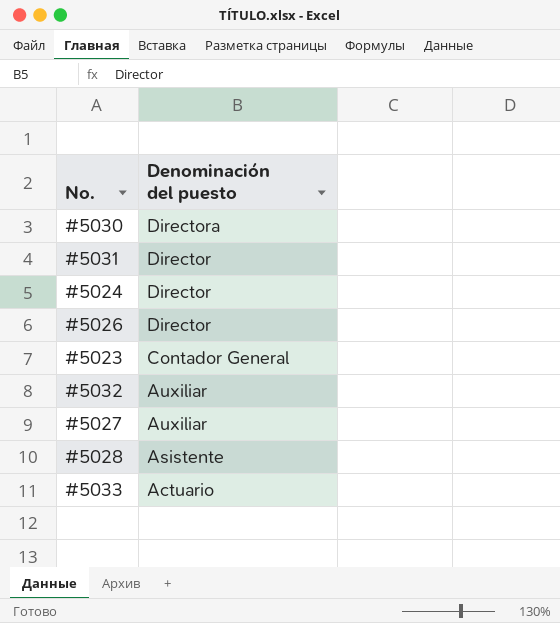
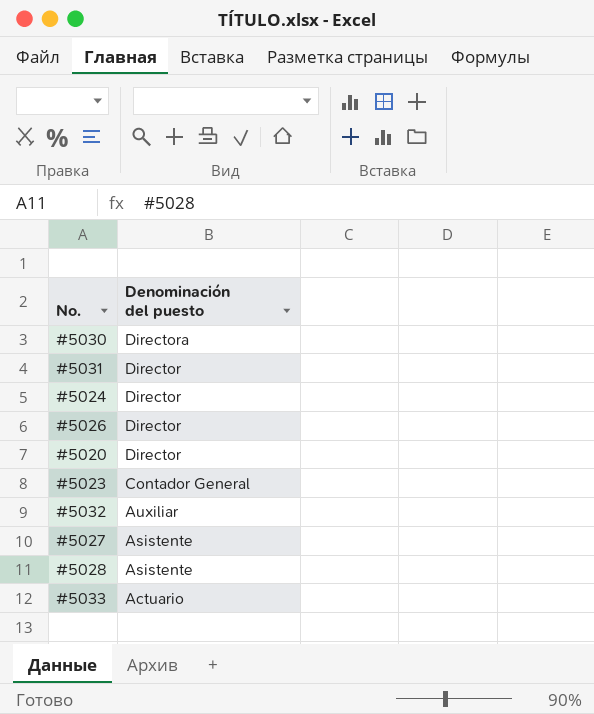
row #5020: none -> Director
#5027 | Denominación del puesto: Auxiliar -> Asistente

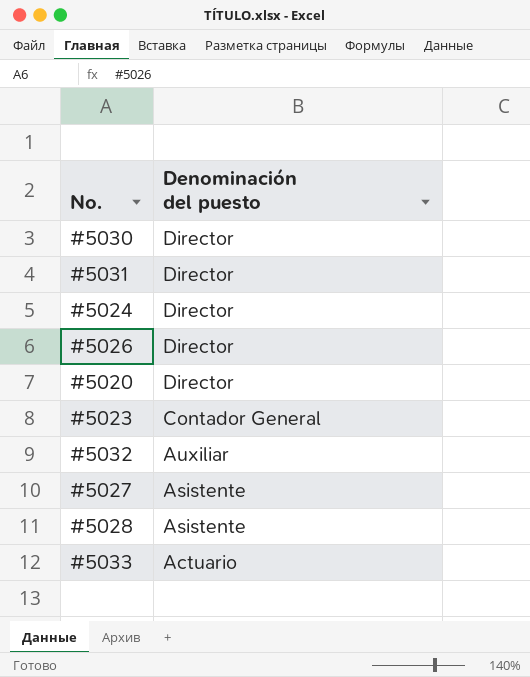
#5030 | Denominación del puesto: Directora -> Director

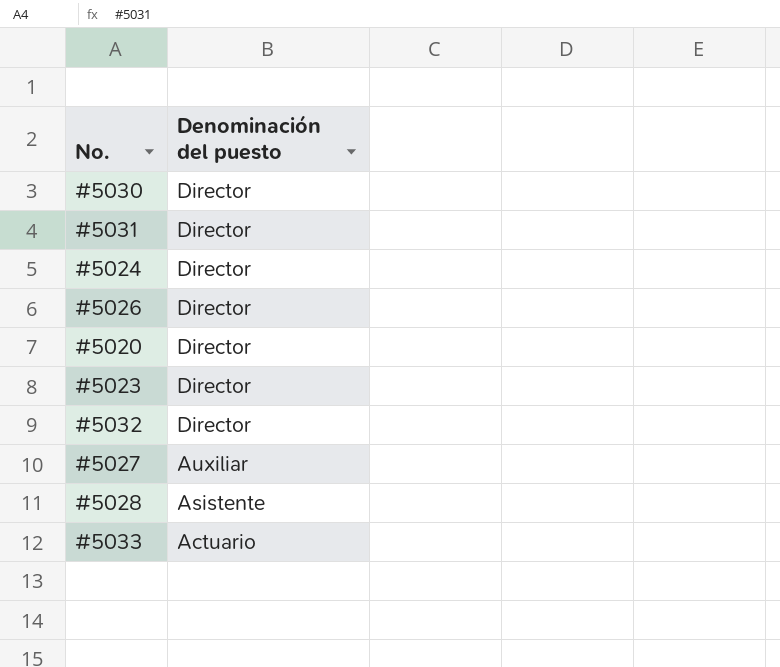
#5023 | Denominación del puesto: Contador General -> Director
#5032 | Denominación del puesto: Auxiliar -> Director
#5027 | Denominación del puesto: Asistente -> Auxiliar

